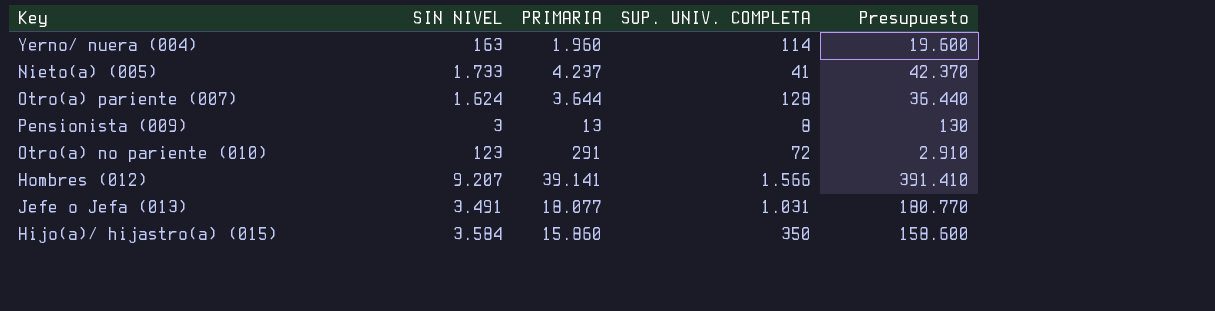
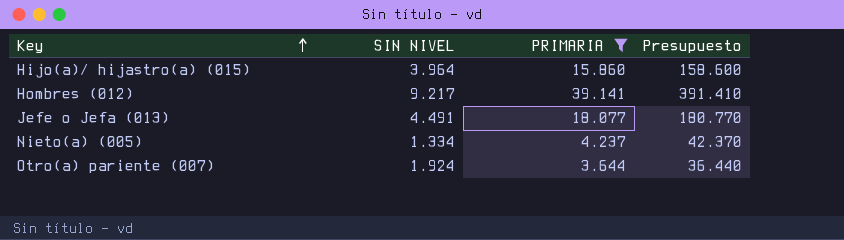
filter: none -> PRIMARIA >= 3.644
row order: none -> Key ascending
column SUP. UNIV. COMPLETA | position: 4 -> none
Hijo(a)/ hijastro(a) (015) | SIN NIVEL: 3.584 -> 3.964
Hombres (012) | SIN NIVEL: 9.207 -> 9.217
Jefe o Jefa (013) | SIN NIVEL: 3.491 -> 4.491
Nieto(a) (005) | SIN NIVEL: 1.733 -> 1.334
Otro(a) pariente (007) | SIN NIVEL: 1.624 -> 1.924

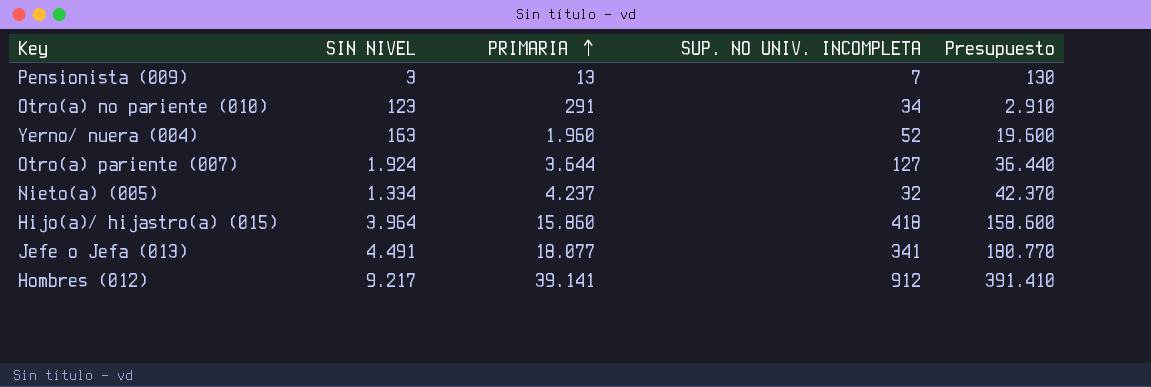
filter: PRIMARIA >= 3.644 -> none
row order: Key ascending -> PRIMARIA ascending
column SUP. NO UNIV. INCOMPLETA | position: none -> 4

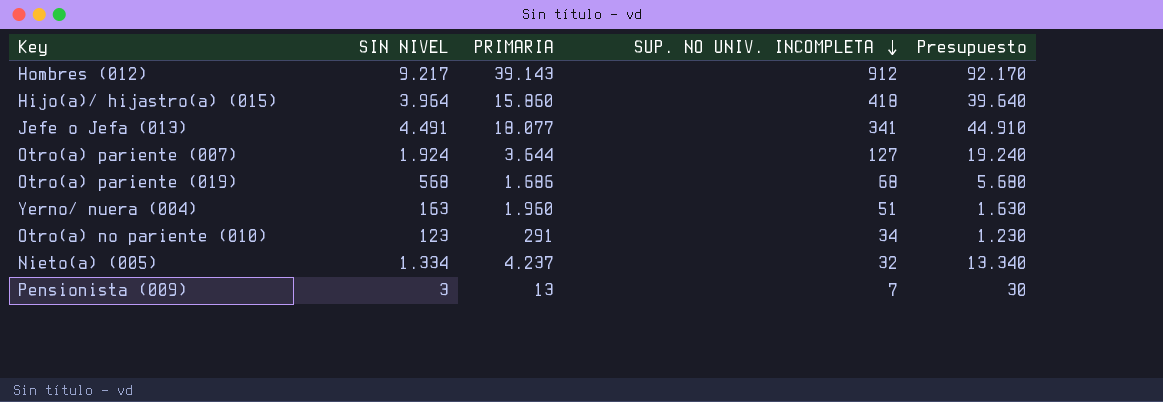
row order: PRIMARIA ascending -> SUP. NO UNIV. INCOMPLETA descending
column Presupuesto | formula: [PRIMARIA] * 10 -> [SIN NIVEL] * 10
Hombres (012) | PRIMARIA: 39.141 -> 39.143
row Otro(a) pariente (019): none -> 568 | 1.686 | 68 | 5.680
Yerno/ nuera (004) | SUP. NO UNIV. INCOMPLETA: 52 -> 51

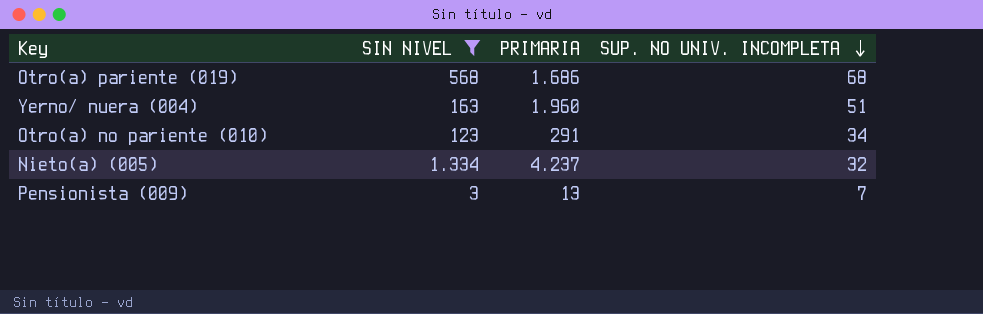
filter: none -> SIN NIVEL <= 1.334
column Presupuesto | formula: [SIN NIVEL] * 10 -> none

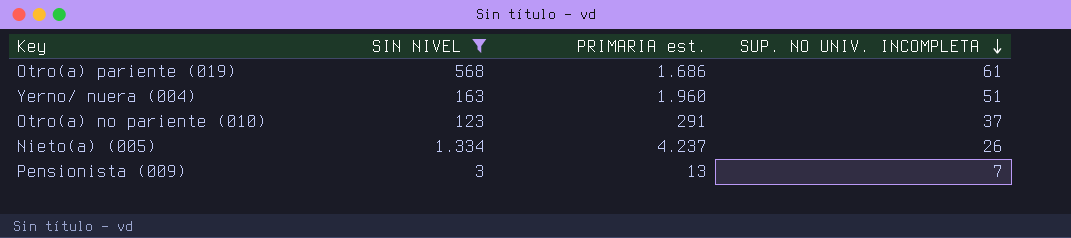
column name: PRIMARIA -> PRIMARIA est.
Otro(a) pariente (019) | SUP. NO UNIV. INCOMPLETA: 68 -> 61
Otro(a) no pariente (010) | SUP. NO UNIV. INCOMPLETA: 34 -> 37
Nieto(a) (005) | SUP. NO UNIV. INCOMPLETA: 32 -> 26

